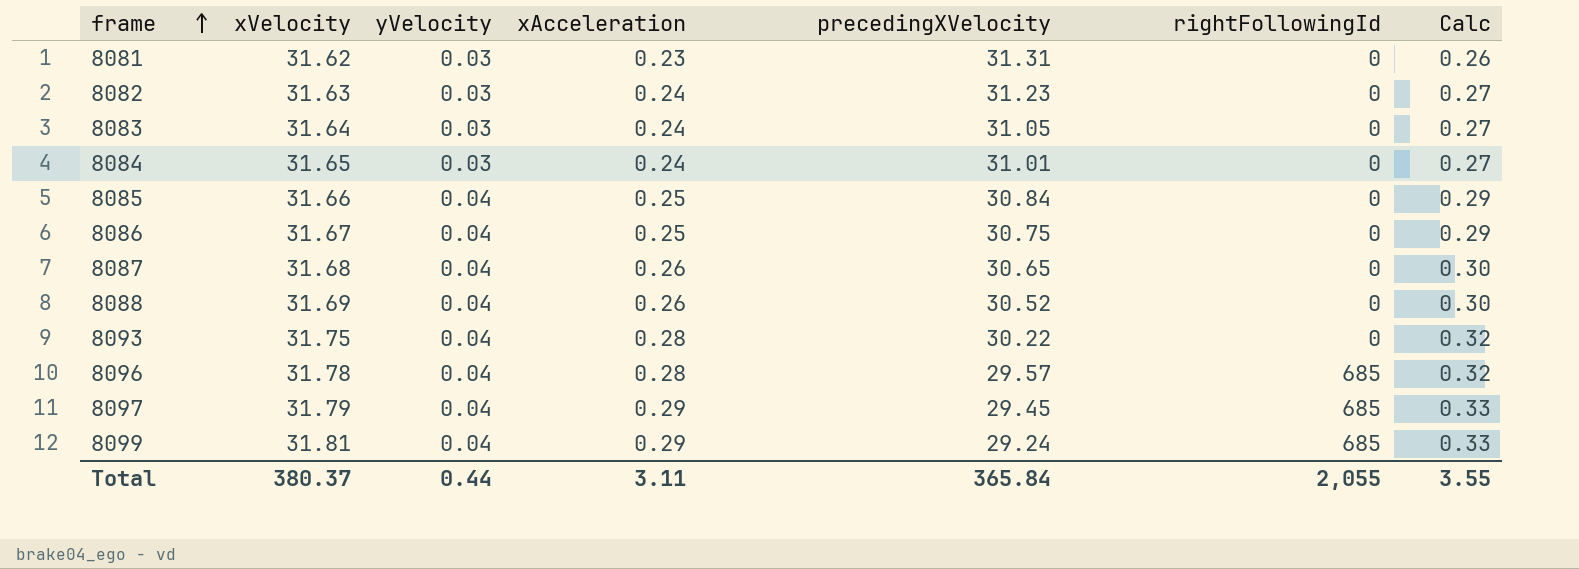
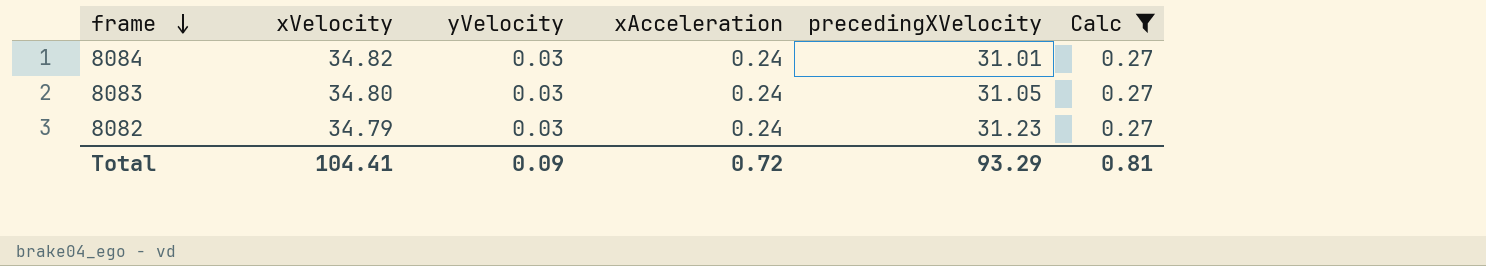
filter: none -> Calc = 0.27
row order: frame ascending -> frame descending
column rightFollowingId | position: 6 -> none
8084 | xVelocity: 31.65 -> 34.82
8083 | xVelocity: 31.64 -> 34.80
8082 | xVelocity: 31.63 -> 34.79
Total | xVelocity: 380.37 -> 104.41
Total | yVelocity: 0.44 -> 0.09
Total | xAcceleration: 3.11 -> 0.72
Total | precedingXVelocity: 365.84 -> 93.29
Total | Calc: 3.55 -> 0.81

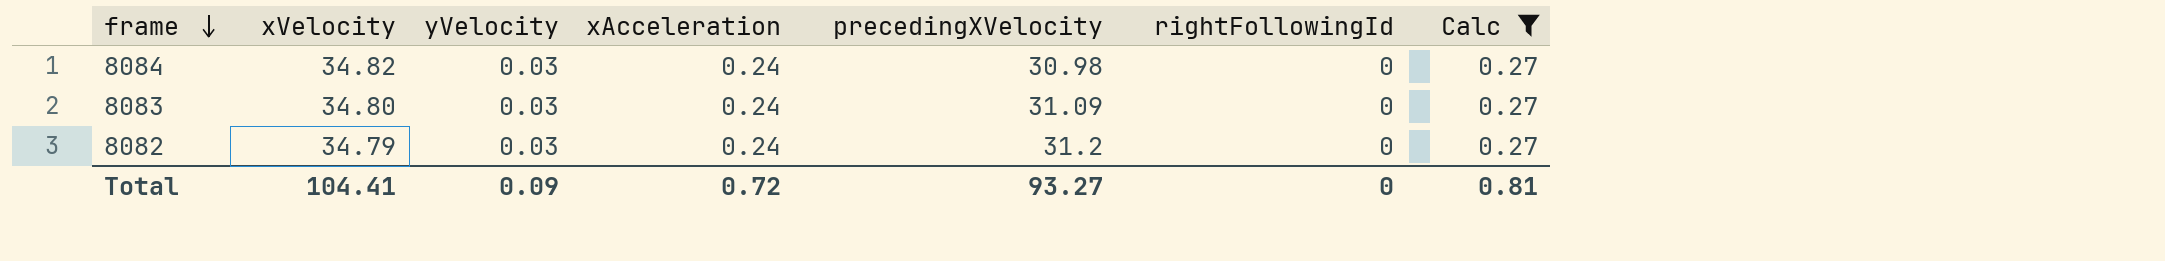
column rightFollowingId | position: none -> 6
8084 | precedingXVelocity: 31.01 -> 30.98
8083 | precedingXVelocity: 31.05 -> 31.09
8082 | precedingXVelocity: 31.23 -> 31.2
Total | precedingXVelocity: 93.29 -> 93.27

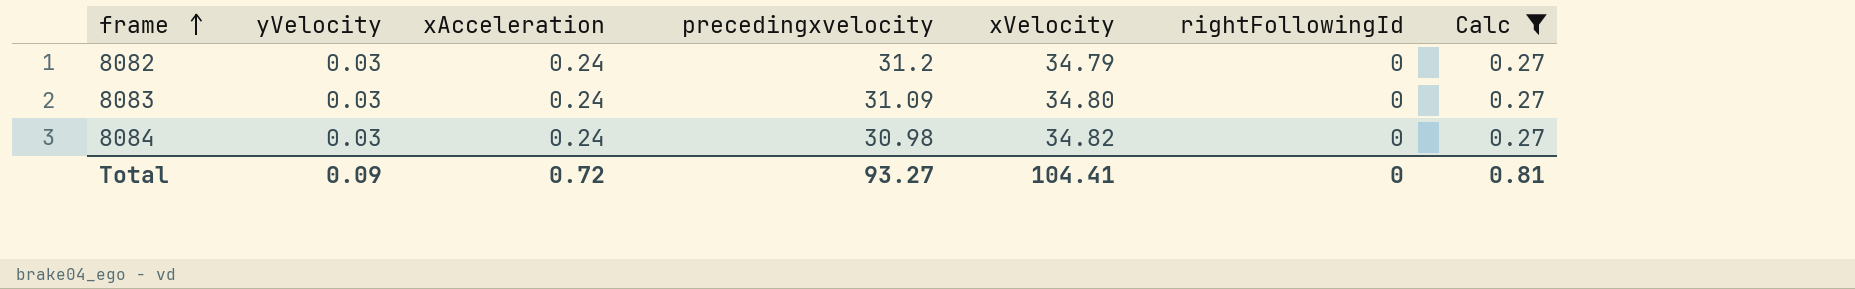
row order: frame descending -> frame ascending
column name: precedingXVelocity -> precedingxvelocity
column xVelocity | position: 2 -> 5

